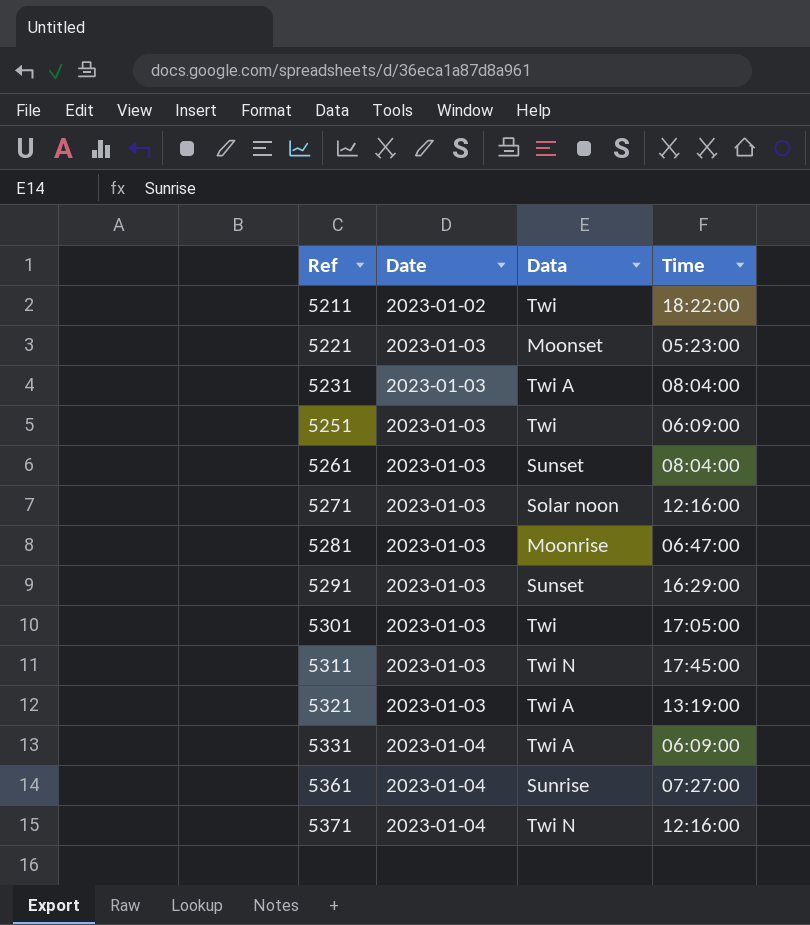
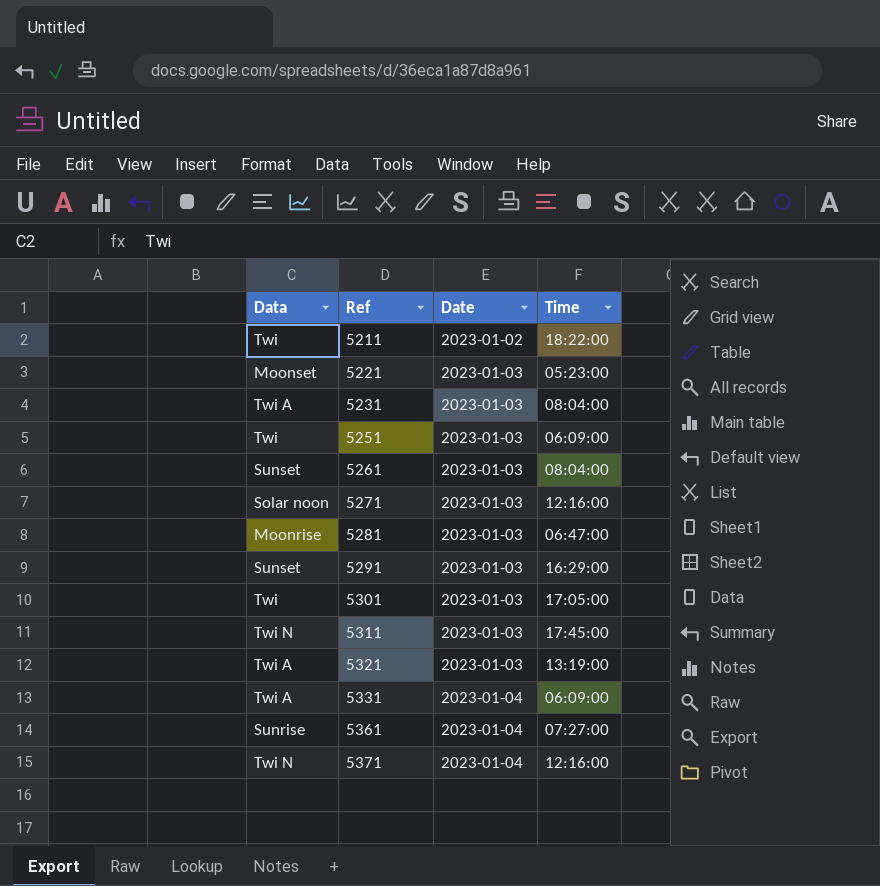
column Data | position: 3 -> 1

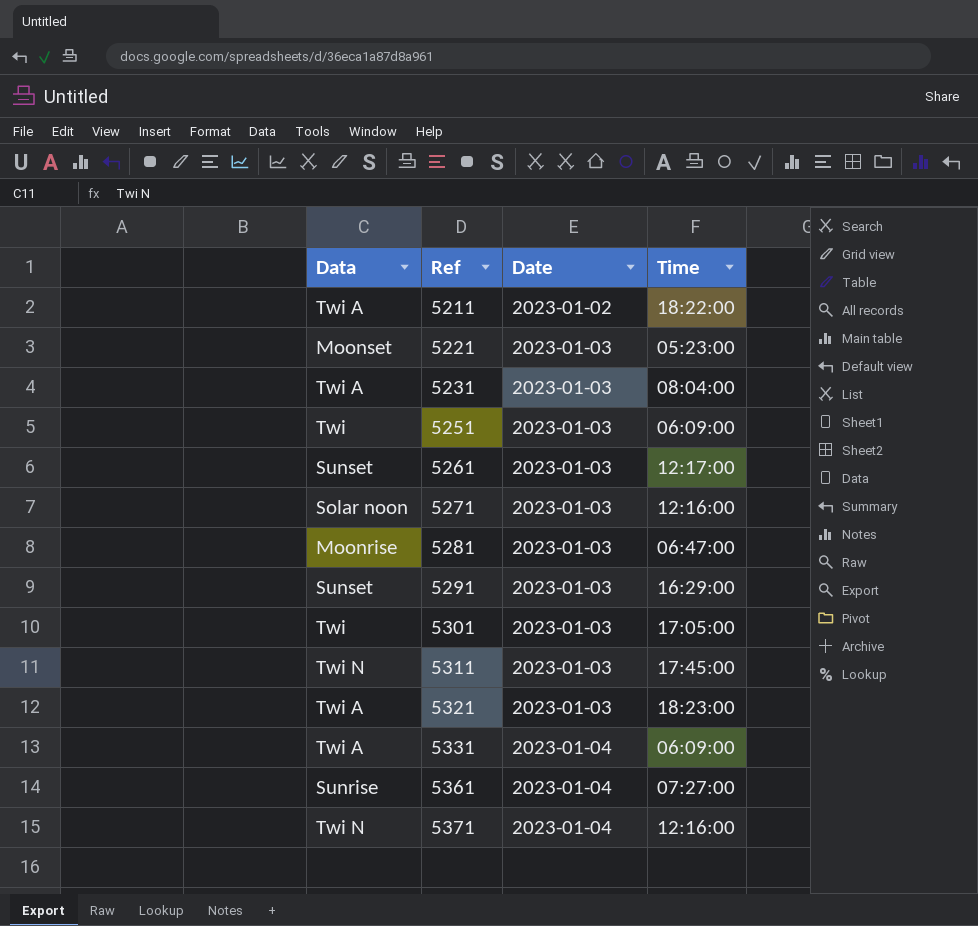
5211 | Data: Twi -> Twi A
5261 | Time: 08:04:00 -> 12:17:00
5321 | Time: 13:19:00 -> 18:23:00

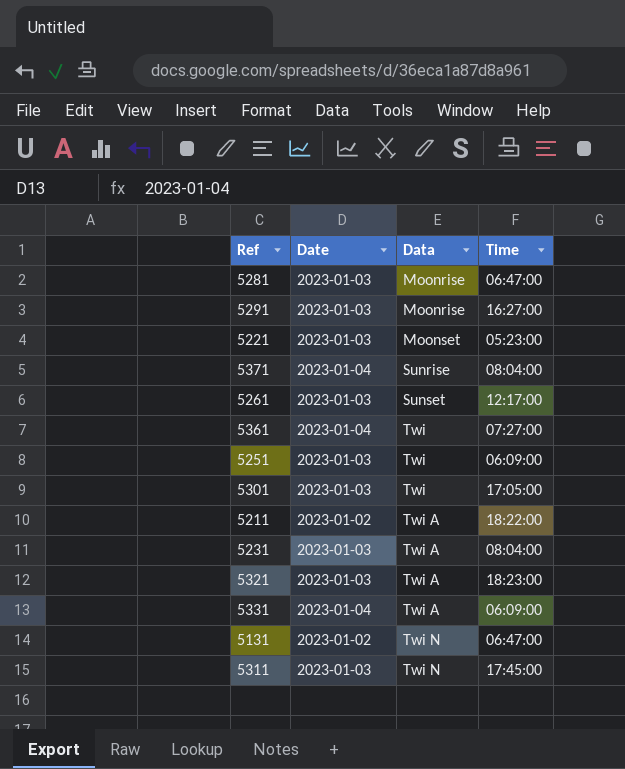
row order: Ref ascending -> Data ascending
column Data | position: 1 -> 3
row 5271: Solar noon | 2023-01-03 | 12:16:00 -> none
5291 | Data: Sunset -> Moonrise
5291 | Time: 16:29:00 -> 16:27:00
5371 | Data: Twi N -> Sunrise
5371 | Time: 12:16:00 -> 08:04:00
5361 | Data: Sunrise -> Twi
row 5131: none -> 2023-01-02 | Twi N | 06:47:00

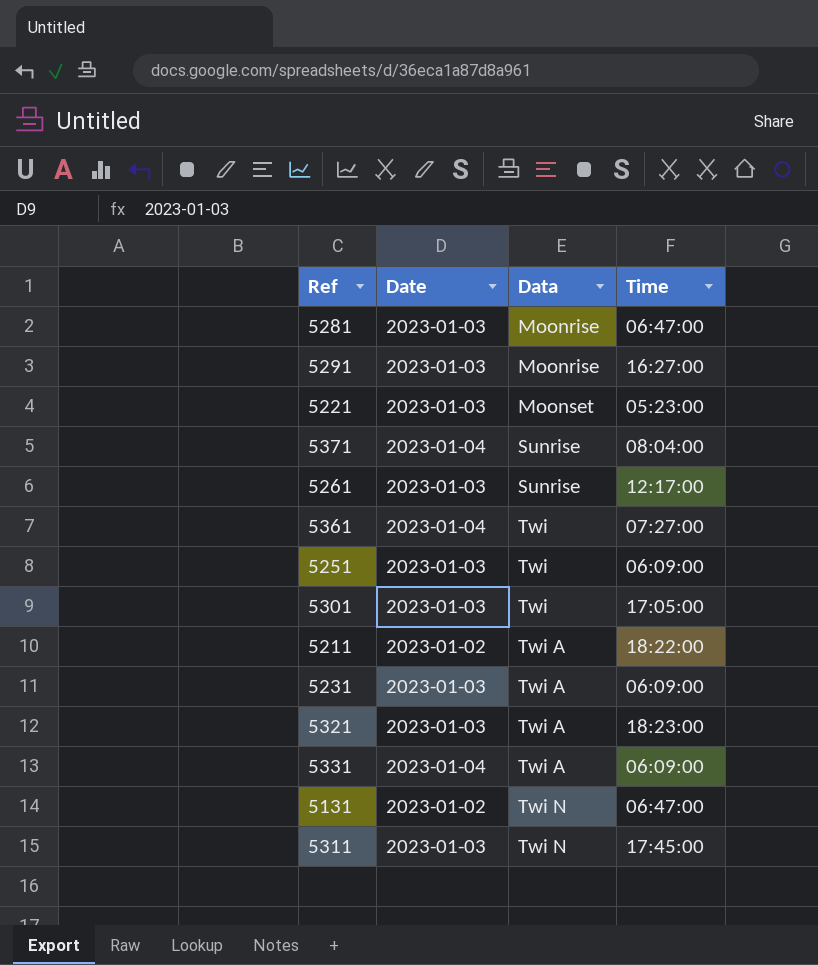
5261 | Data: Sunset -> Sunrise
5231 | Time: 08:04:00 -> 06:09:00

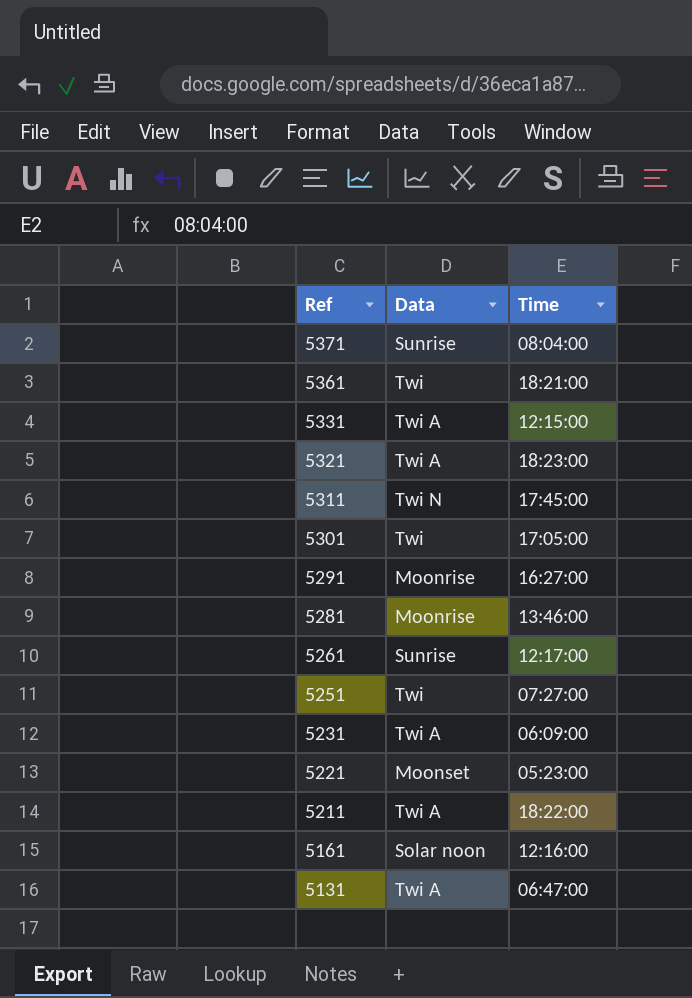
row order: Data ascending -> Ref descending
column Date | position: 2 -> none
5361 | Time: 07:27:00 -> 18:21:00
5331 | Time: 06:09:00 -> 12:15:00
5281 | Time: 06:47:00 -> 13:46:00
5251 | Time: 06:09:00 -> 07:27:00
row 5161: none -> Solar noon | 12:16:00
5131 | Data: Twi N -> Twi A

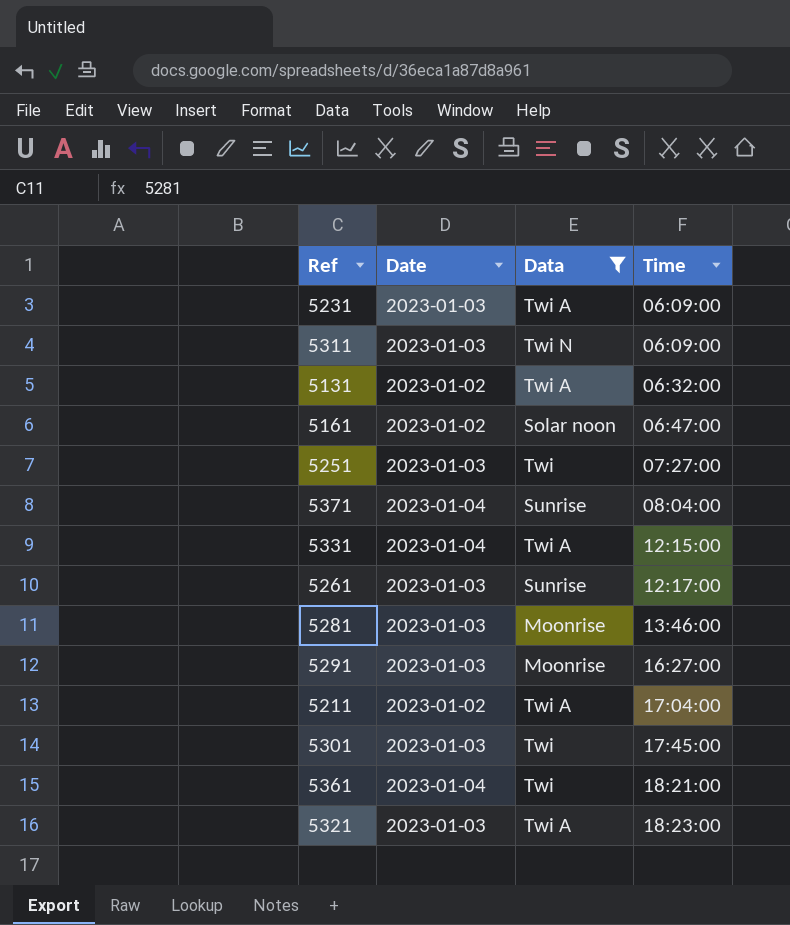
filter: none -> Data != Moonset
row order: Ref descending -> Time ascending
column Date | position: none -> 2
5311 | Time: 17:45:00 -> 06:09:00
5131 | Time: 06:47:00 -> 06:32:00
5161 | Time: 12:16:00 -> 06:47:00
5211 | Time: 18:22:00 -> 17:04:00
5301 | Time: 17:05:00 -> 17:45:00

